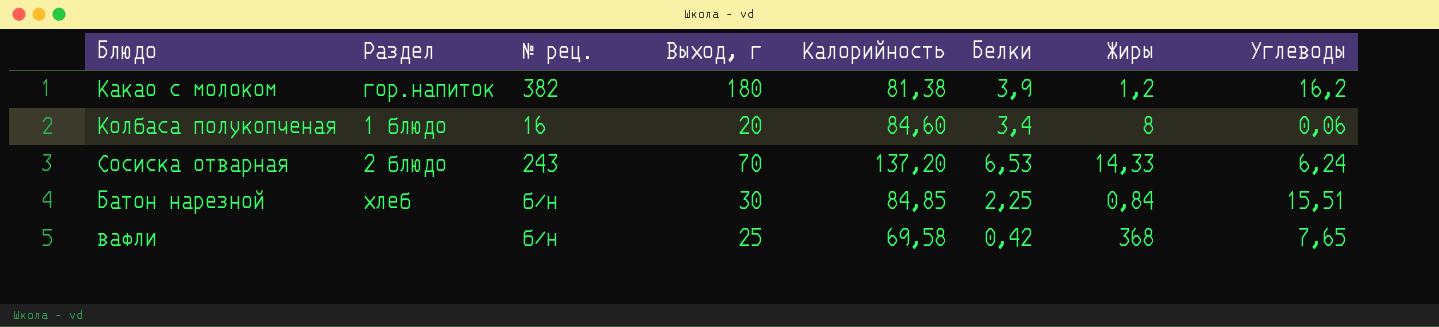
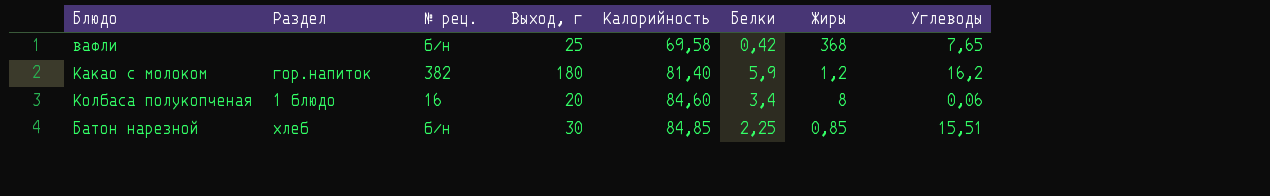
row order: none -> Калорийность ascending
row Сосиска отварная: 2 блюдо | 243 | 70 | 137,20 | 6,53 | 14,33 | 6,24 -> none
Какао с молоком | Калорийность: 81,38 -> 81,40
Какао с молоком | Белки: 3,9 -> 5,9
Батон нарезной | Жиры: 0,84 -> 0,85

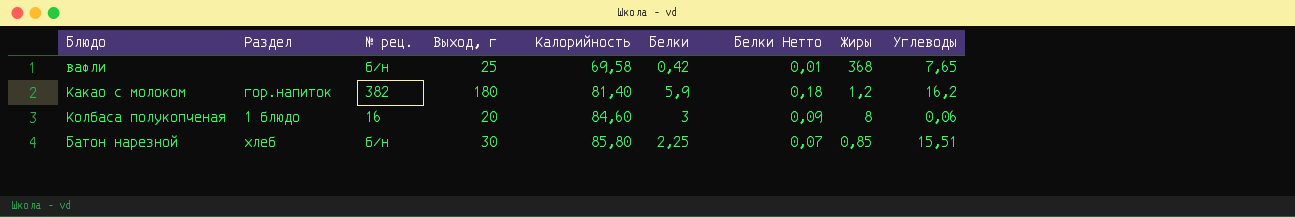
column Белки Нетто | formula: none -> [Белки] * 0,03
Колбаса полукопченая | Белки: 3,4 -> 3
Батон нарезной | Калорийность: 84,85 -> 85,80

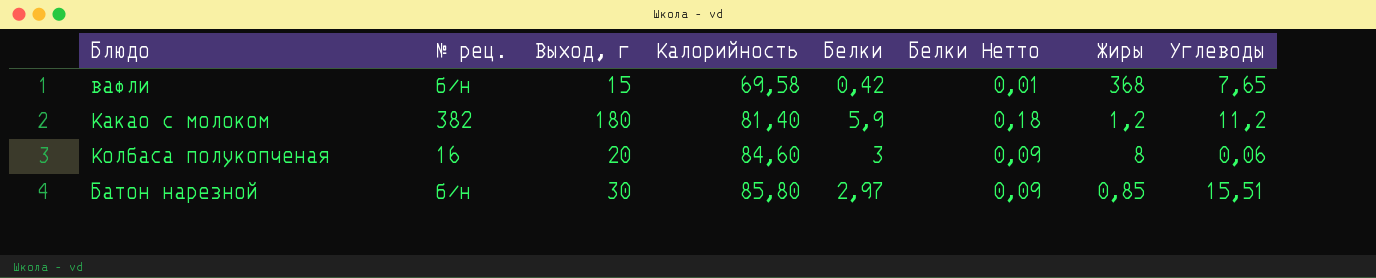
column Раздел | position: 2 -> none
вафли | Выход, г: 25 -> 15
Какао с молоком | Углеводы: 16,2 -> 11,2
Батон нарезной | Белки: 2,25 -> 2,97
Батон нарезной | Белки Нетто: 0,07 -> 0,09

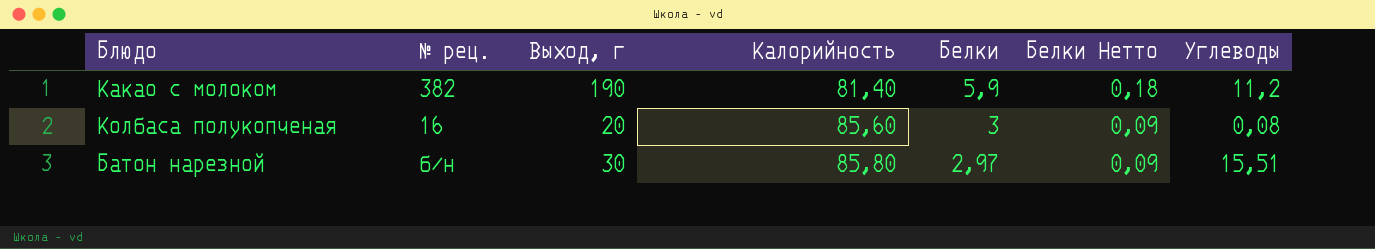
column Жиры | position: 7 -> none
row вафли: б/н | 15 | 69,58 | 0,42 | 0,01 | 368 | 7,65 -> none
Какао с молоком | Выход, г: 180 -> 190
Колбаса полукопченая | Калорийность: 84,60 -> 85,60
Колбаса полукопченая | Углеводы: 0,06 -> 0,08

